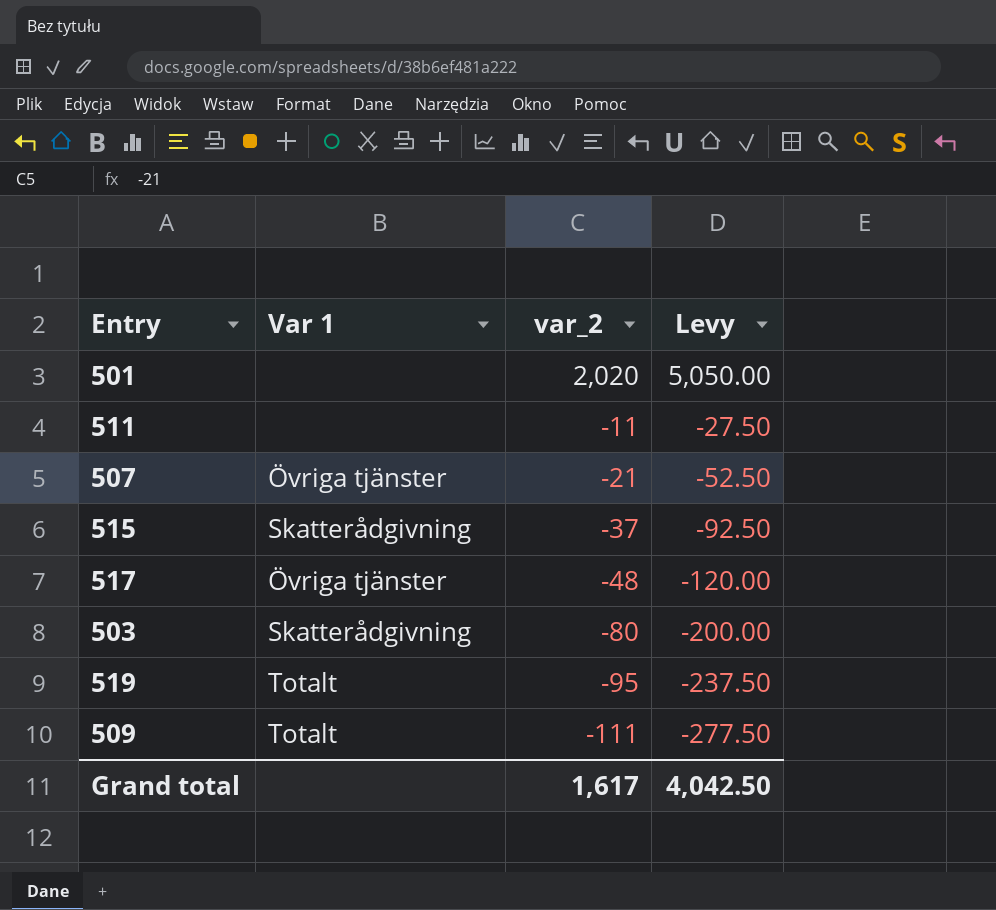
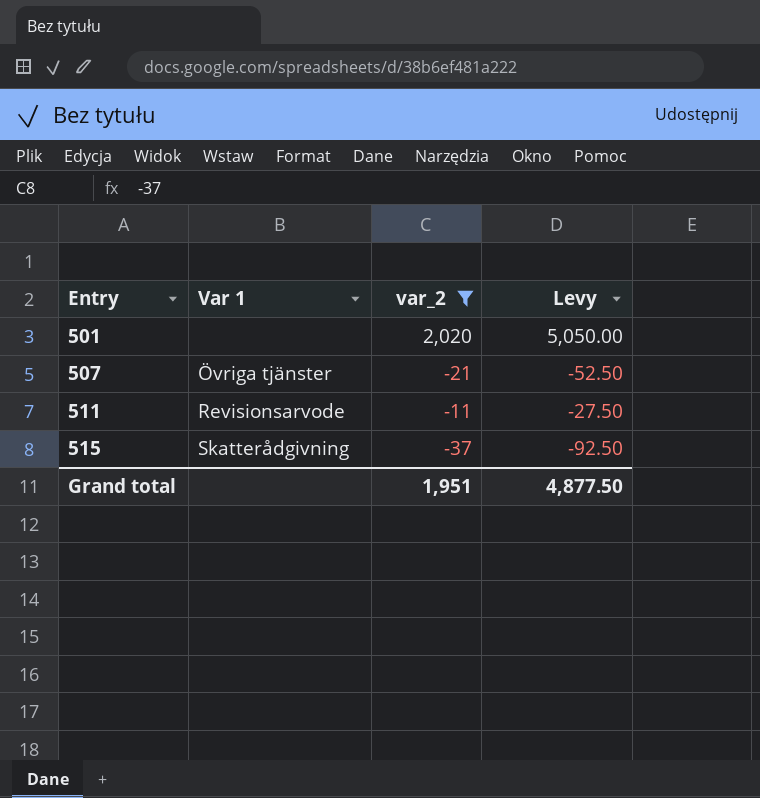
filter: none -> var_2 >= -37
row order: var_2 descending -> Entry ascending
511 | Var 1: none -> Revisionsarvode
Grand total | var_2: 1,617 -> 1,951
Grand total | Levy: 4,042.50 -> 4,877.50

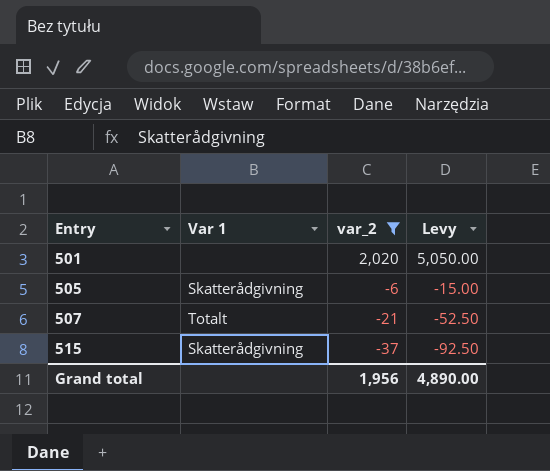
row 511: Revisionsarvode | -11 | -27.50 -> none
row 505: none -> Skatterådgivning | -6 | -15.00
507 | Var 1: Övriga tjänster -> Totalt
Grand total | var_2: 1,951 -> 1,956
Grand total | Levy: 4,877.50 -> 4,890.00

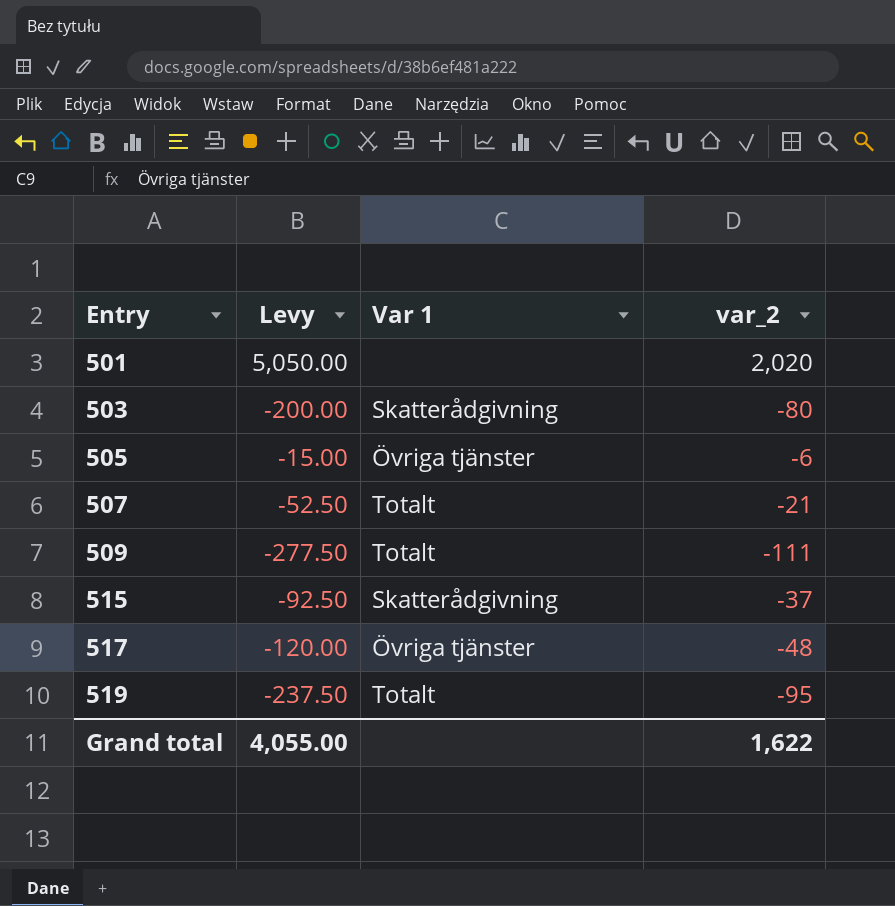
filter: var_2 >= -37 -> none
column Levy | position: 4 -> 2
505 | Var 1: Skatterådgivning -> Övriga tjänster
Grand total | Levy: 4,890.00 -> 4,055.00
Grand total | var_2: 1,956 -> 1,622

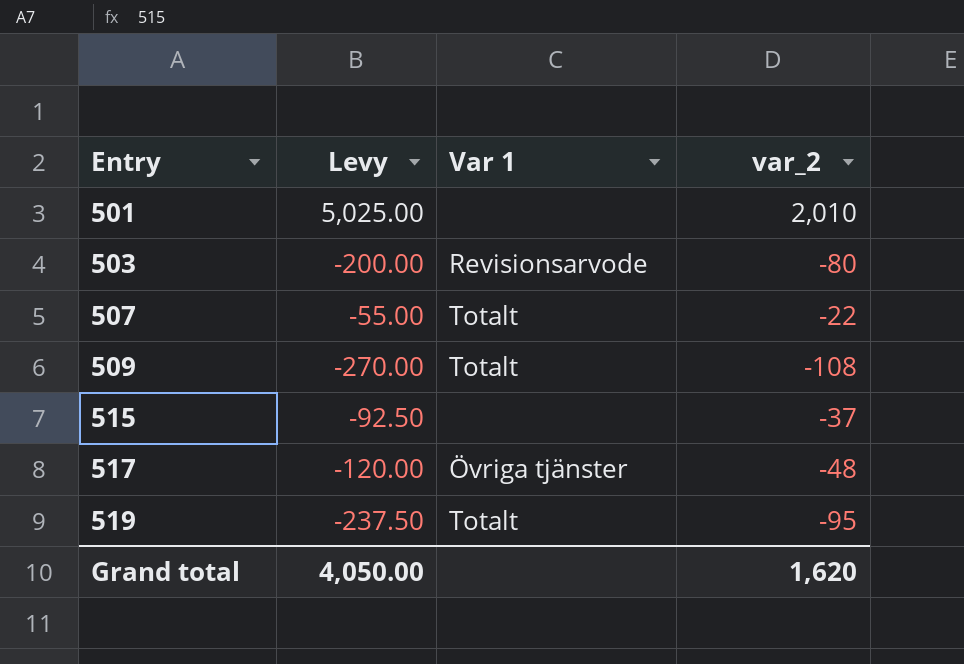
row 505: -15.00 | Övriga tjänster | -6 -> none
501 | Levy: 5,050.00 -> 5,025.00
501 | var_2: 2,020 -> 2,010
503 | Var 1: Skatterådgivning -> Revisionsarvode
507 | Levy: -52.50 -> -55.00
507 | var_2: -21 -> -22
509 | Levy: -277.50 -> -270.00
509 | var_2: -111 -> -108
515 | Var 1: Skatterådgivning -> none
Grand total | Levy: 4,055.00 -> 4,050.00
Grand total | var_2: 1,622 -> 1,620

